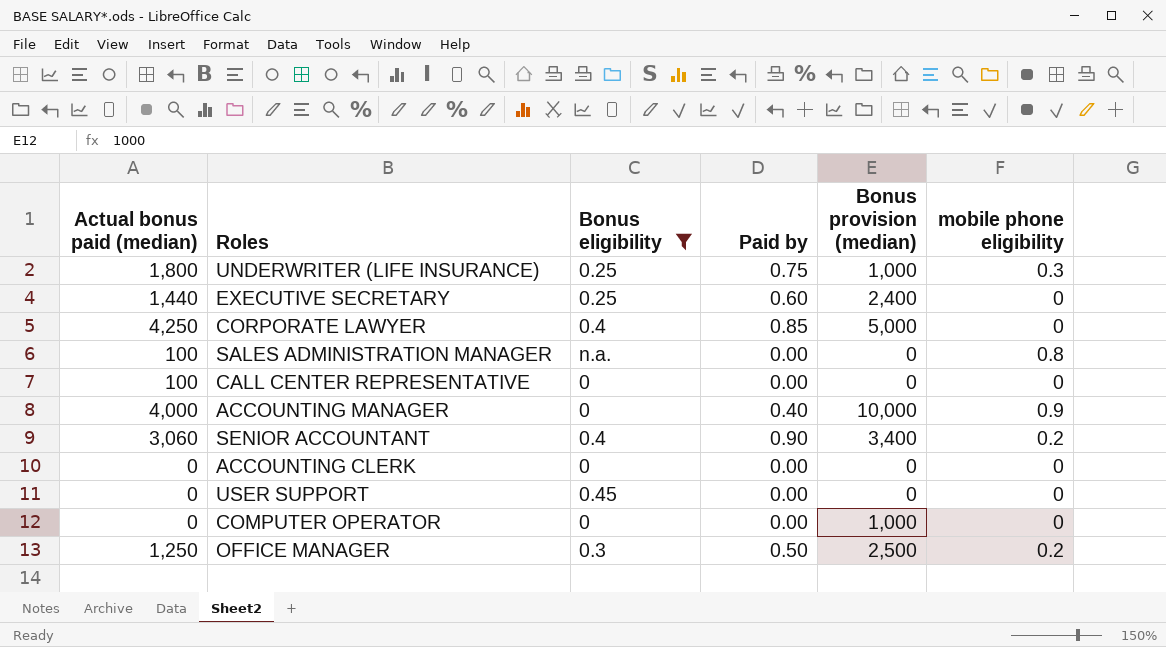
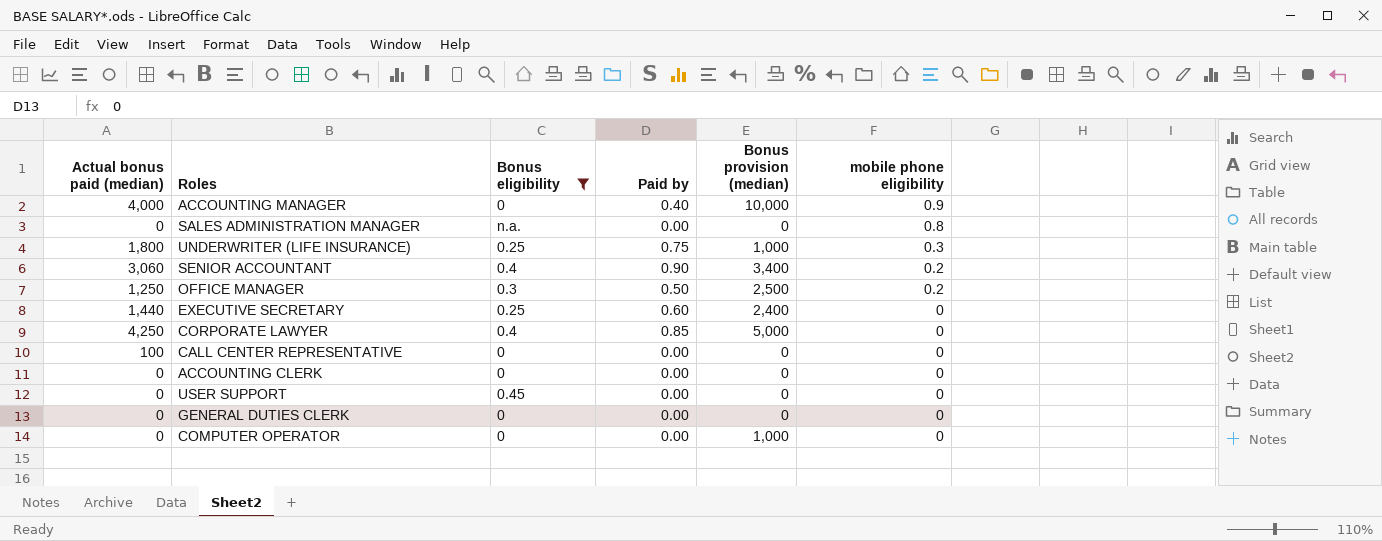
row order: none -> mobile phone eligibility descending
SALES ADMINISTRATION MANAGER | Actual bonus paid (median): 100 -> 0
row GENERAL DUTIES CLERK: none -> 0 | 0 | 0.00 | 0 | 0

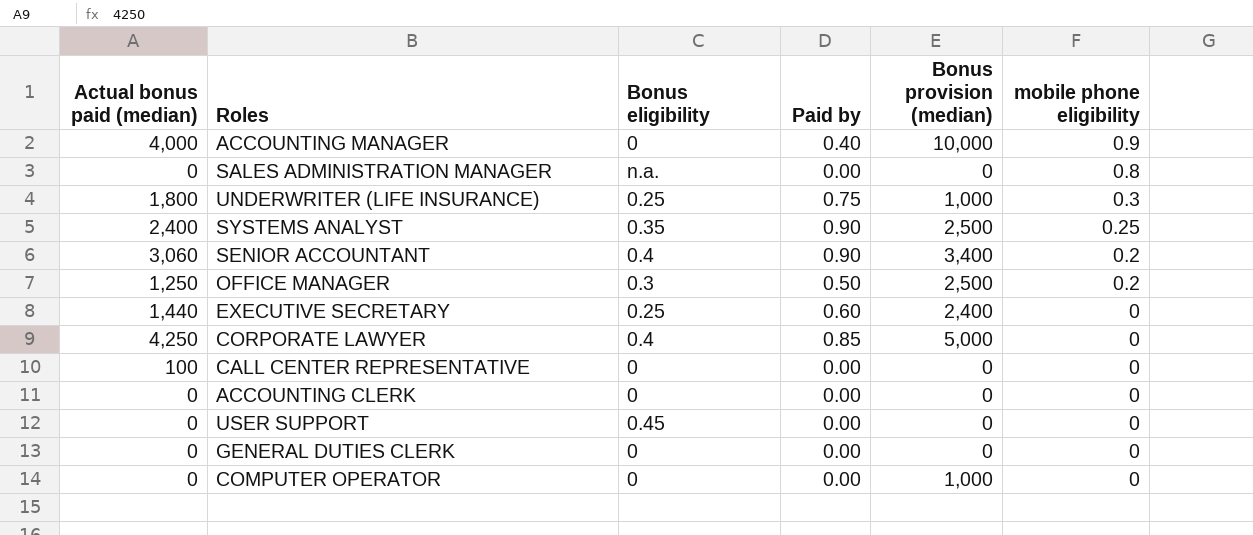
filter: Bonus eligibility != 0.35 -> none

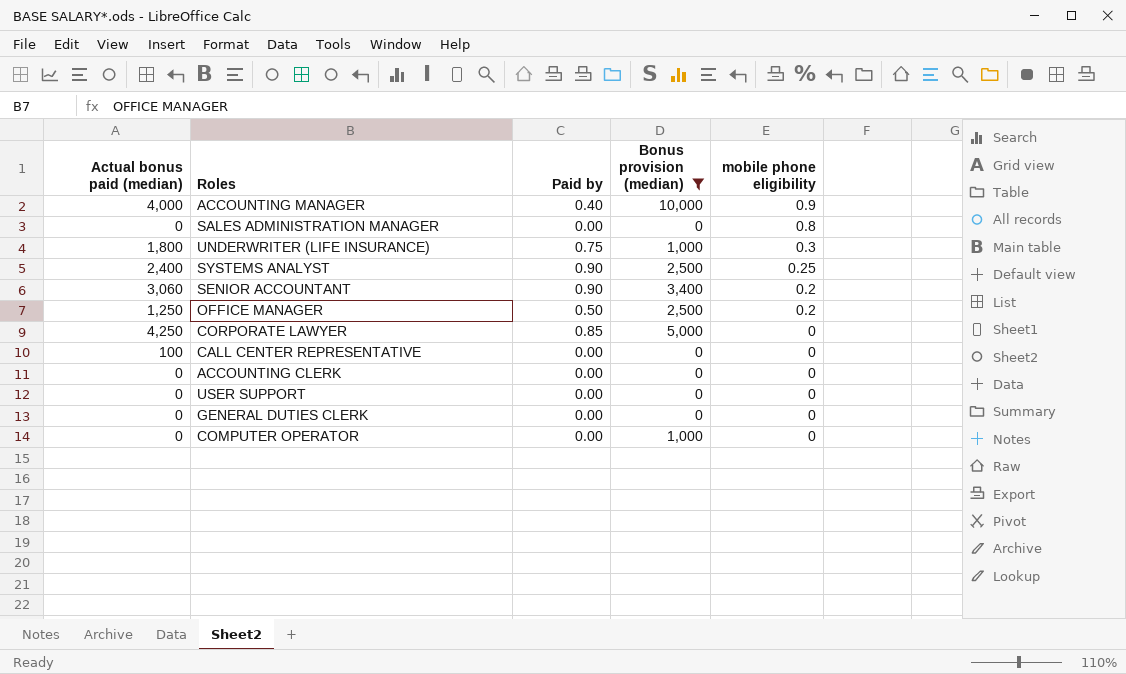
filter: none -> Bonus provision (median) != 2,400
column Bonus eligibility | position: 3 -> none

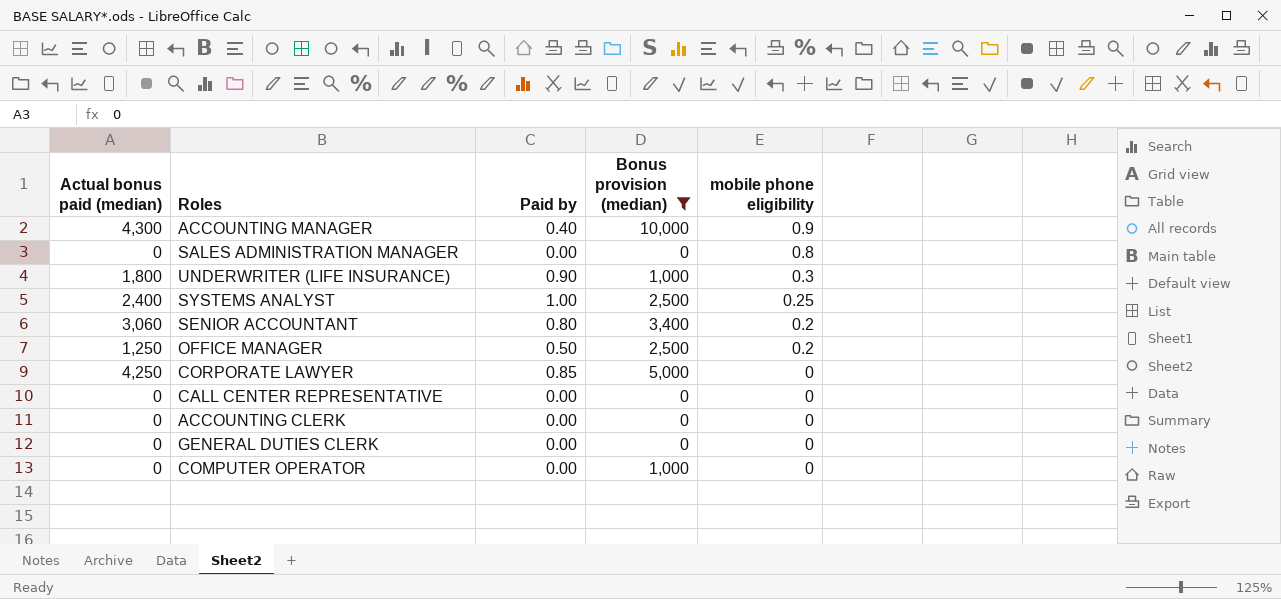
row USER SUPPORT: 0 | 0.00 | 0 | 0 -> none
ACCOUNTING MANAGER | Actual bonus paid (median): 4,000 -> 4,300
UNDERWRITER (LIFE INSURANCE) | Paid by: 0.75 -> 0.90
SYSTEMS ANALYST | Paid by: 0.90 -> 1.00
SENIOR ACCOUNTANT | Paid by: 0.90 -> 0.80
CALL CENTER REPRESENTATIVE | Actual bonus paid (median): 100 -> 0

